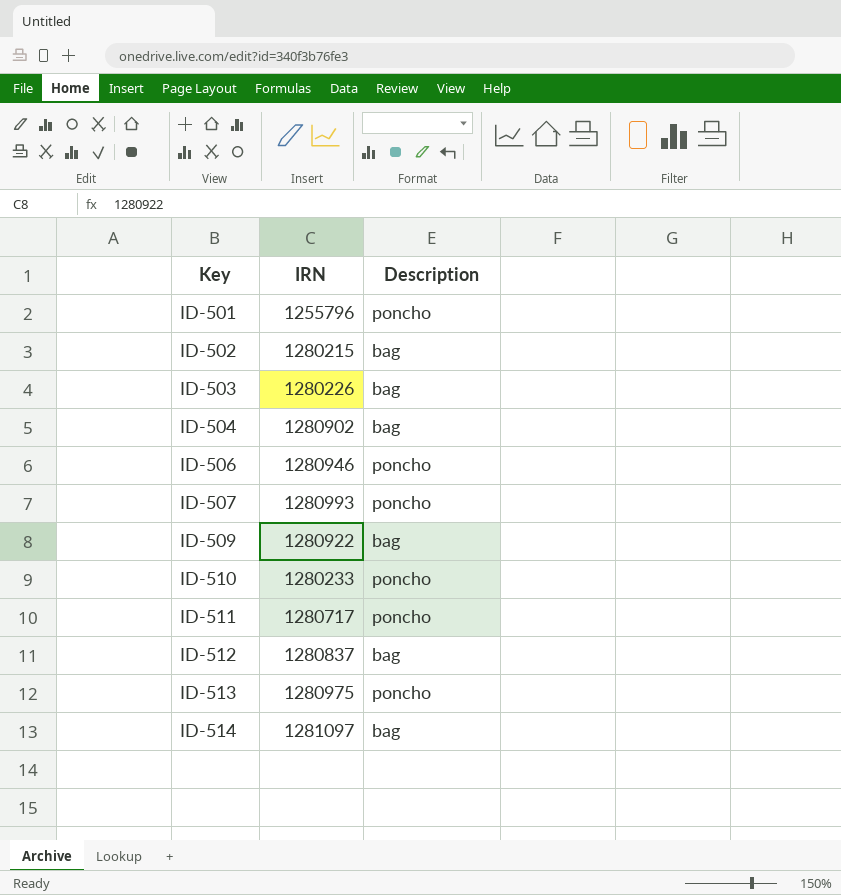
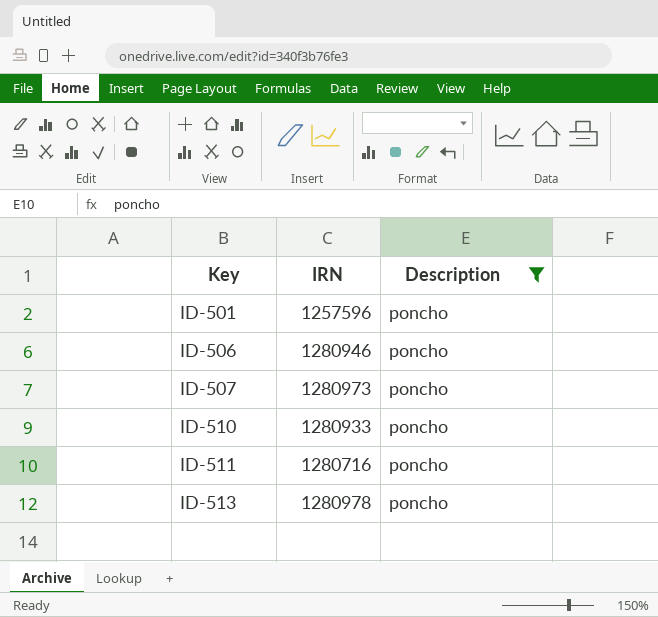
filter: none -> Description = poncho
ID-501 | IRN: 1255796 -> 1257596
ID-507 | IRN: 1280993 -> 1280973
ID-510 | IRN: 1280233 -> 1280933
ID-511 | IRN: 1280717 -> 1280716
ID-513 | IRN: 1280975 -> 1280978

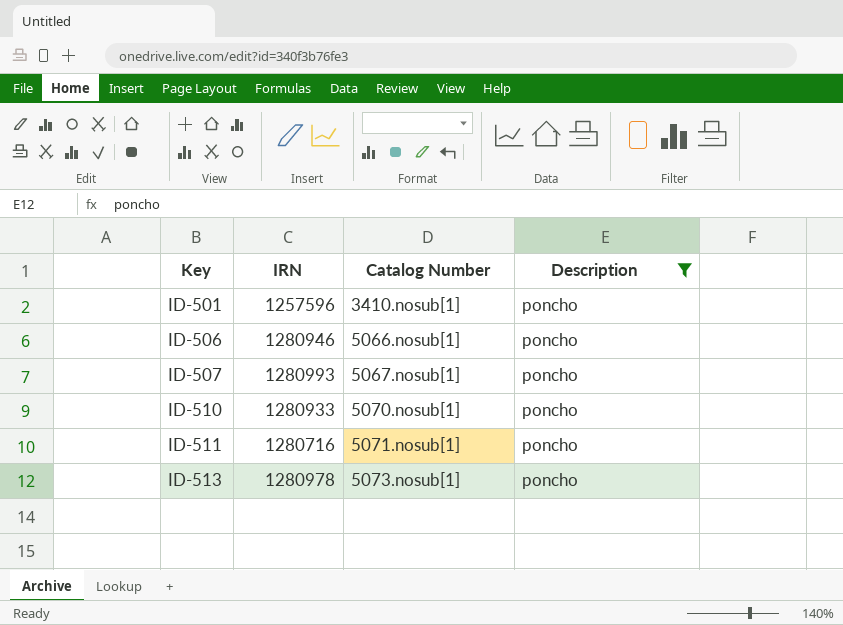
column Catalog Number | position: none -> 3
ID-507 | IRN: 1280973 -> 1280993

